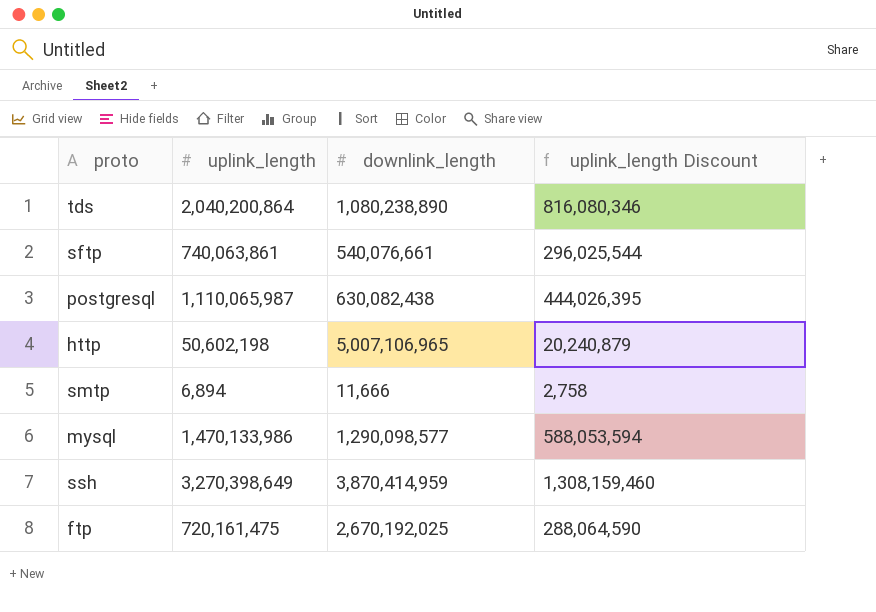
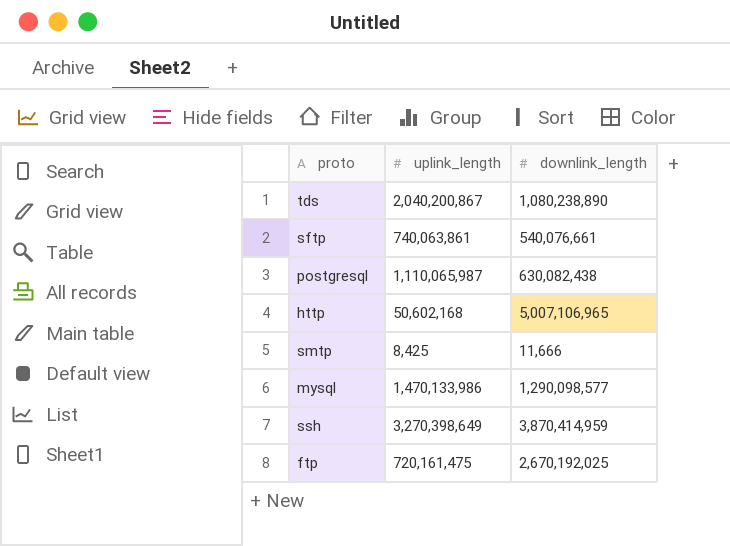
column uplink_length Discount | formula: [uplink_length] * 0.4 -> none
tds | uplink_length: 2,040,200,864 -> 2,040,200,867
http | uplink_length: 50,602,198 -> 50,602,168
smtp | uplink_length: 6,894 -> 8,425

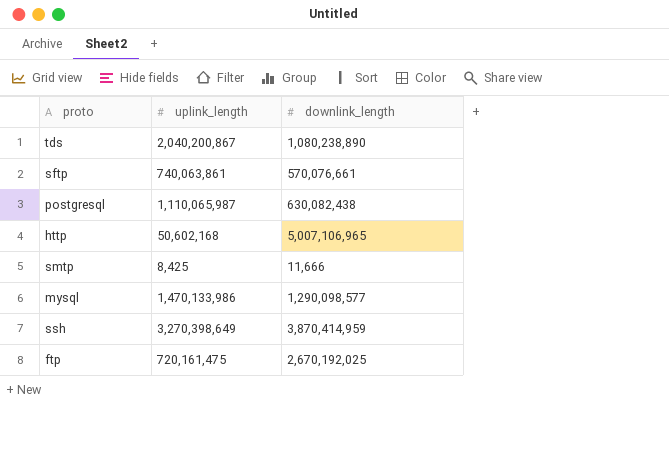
sftp | downlink_length: 540,076,661 -> 570,076,661

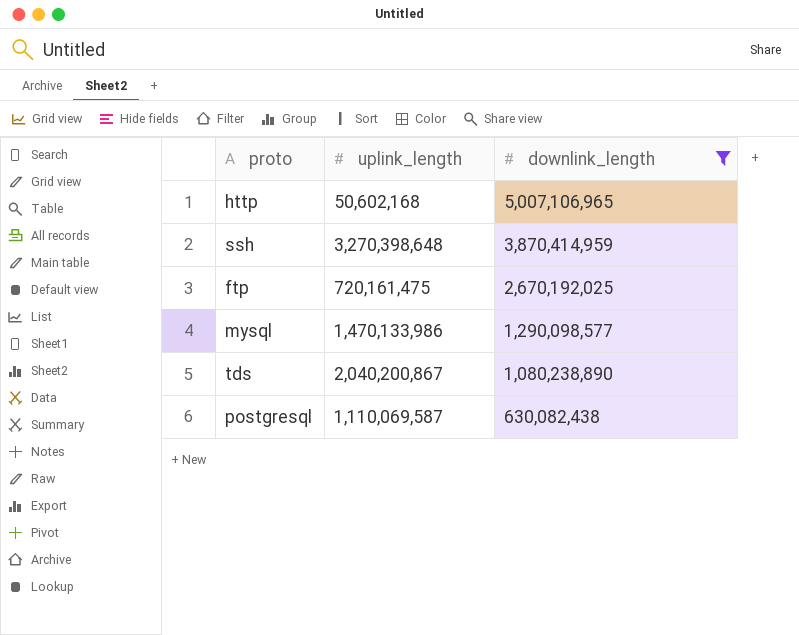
filter: none -> downlink_length >= 630,082,438
row order: none -> downlink_length descending
ssh | uplink_length: 3,270,398,649 -> 3,270,398,648
postgresql | uplink_length: 1,110,065,987 -> 1,110,069,587

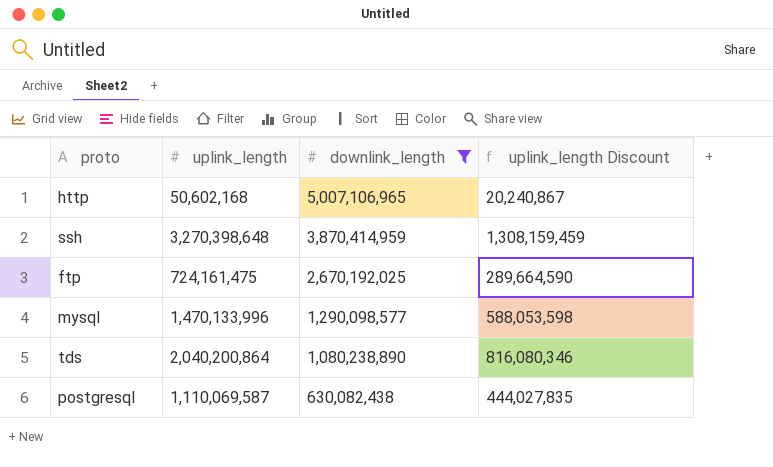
column uplink_length Discount | formula: none -> [uplink_length] * 0.4
ftp | uplink_length: 720,161,475 -> 724,161,475
mysql | uplink_length: 1,470,133,986 -> 1,470,133,996
tds | uplink_length: 2,040,200,867 -> 2,040,200,864

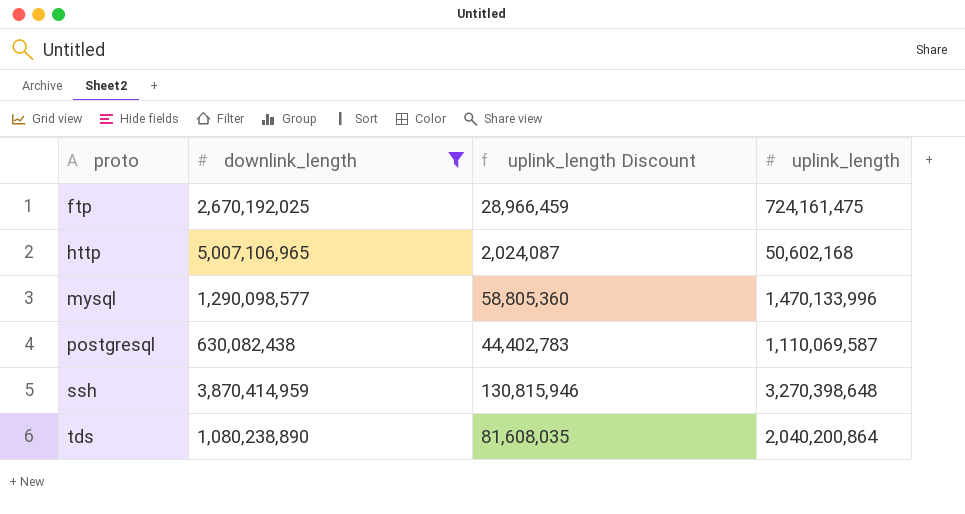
row order: downlink_length descending -> proto ascending
column uplink_length Discount | formula: [uplink_length] * 0.4 -> [uplink_length] * 0.04
column uplink_length | position: 2 -> 4

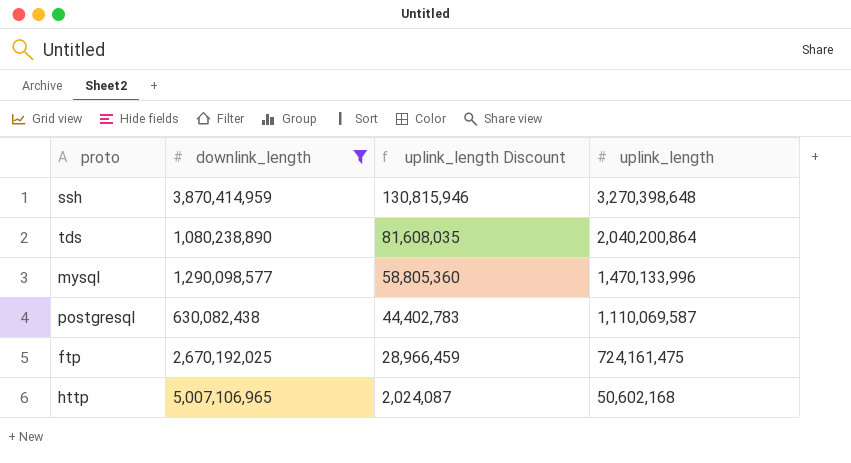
row order: proto ascending -> uplink_length Discount descending

